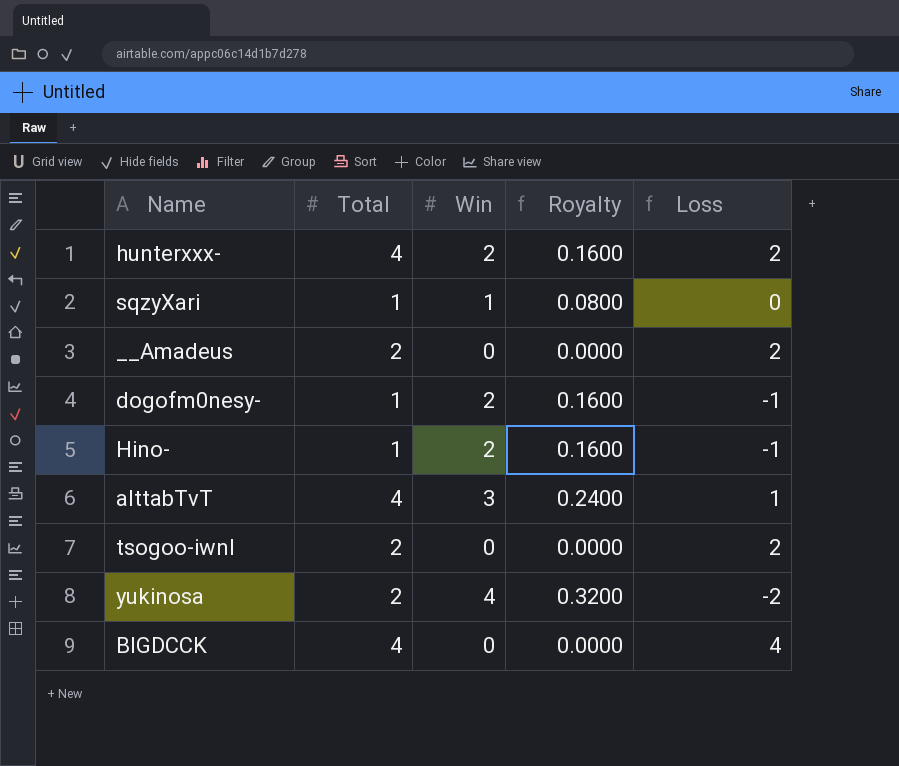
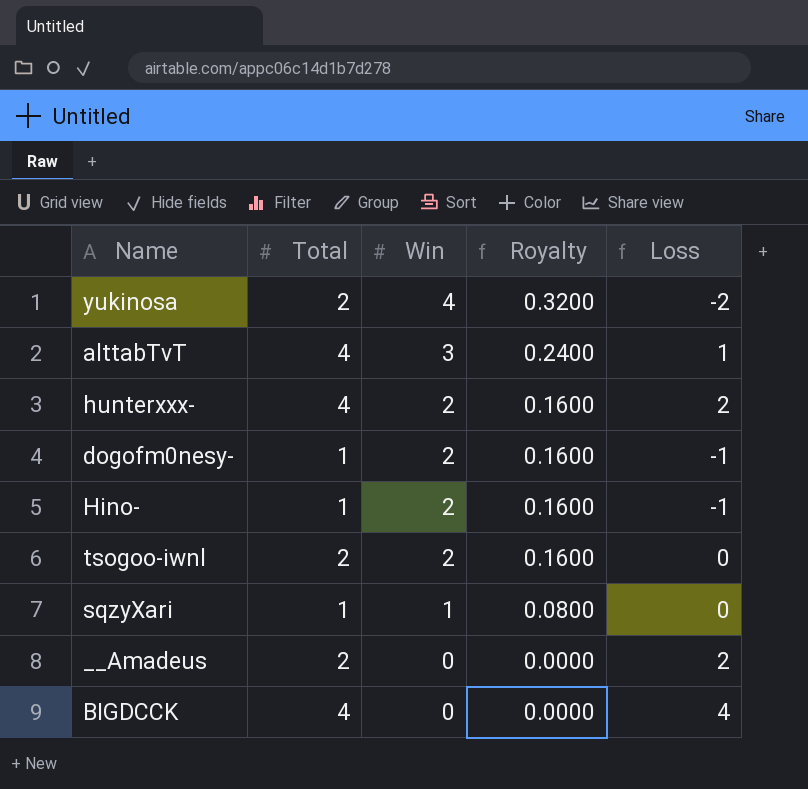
row order: none -> Win descending
tsogoo-iwnl | Win: 0 -> 2
tsogoo-iwnl | Royalty: 0.0000 -> 0.1600
tsogoo-iwnl | Loss: 2 -> 0

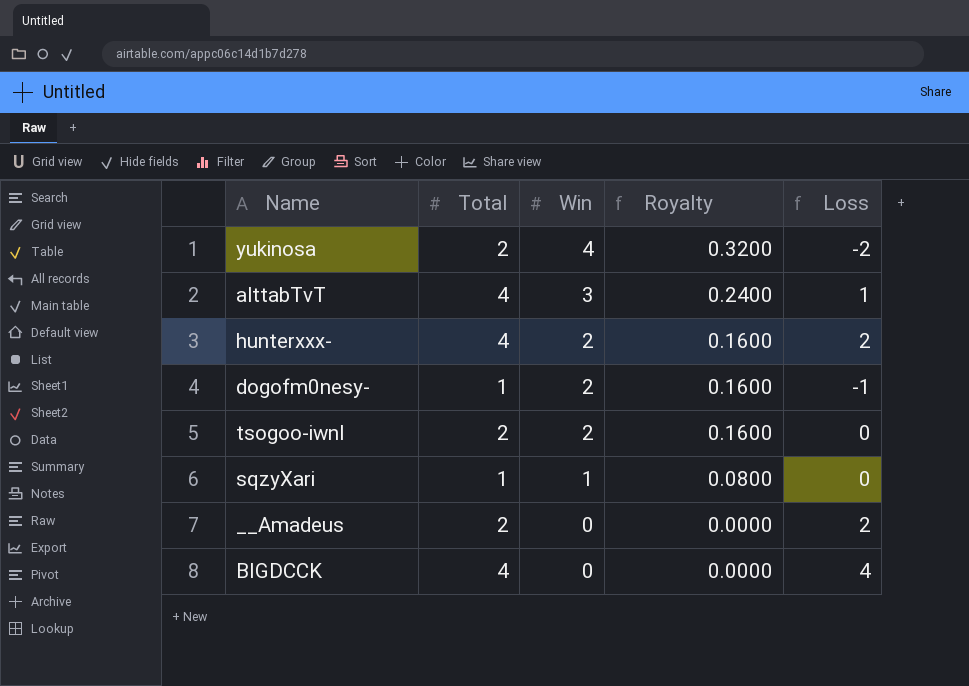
row Hino-: 1 | 2 | 0.1600 | -1 -> none

